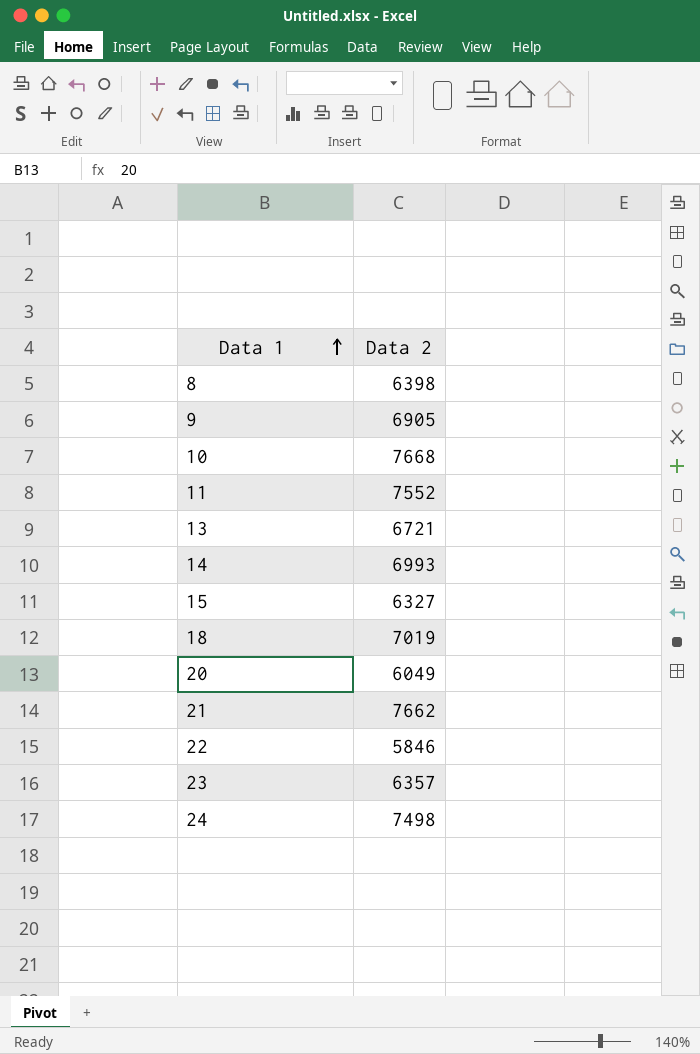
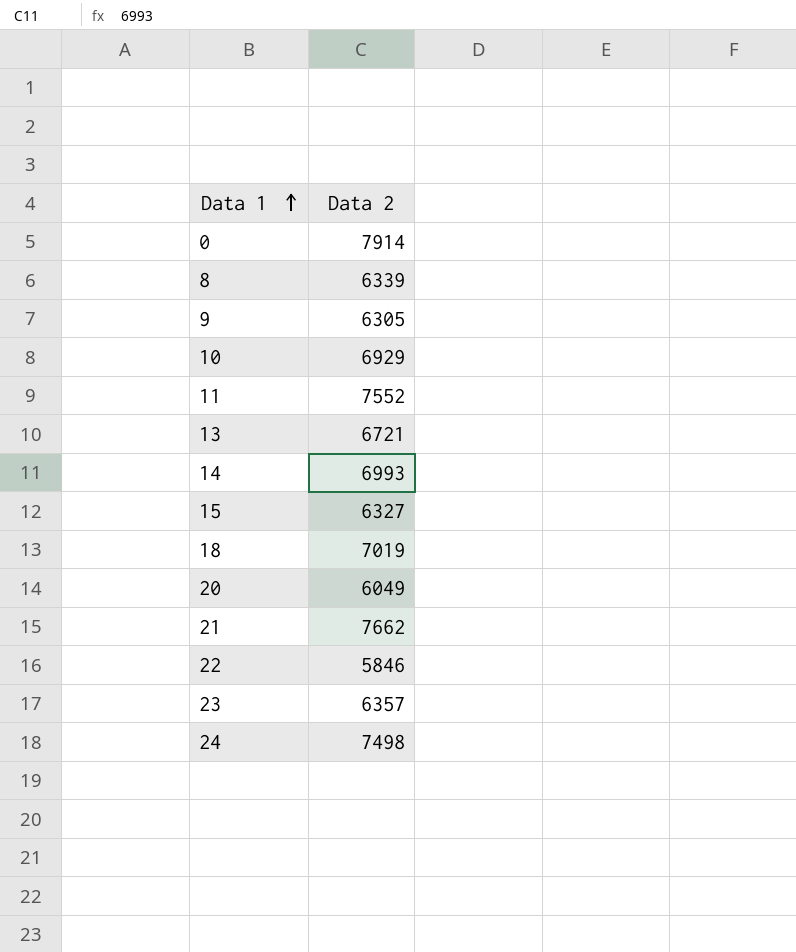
row 0: none -> 7914
8 | Data 2: 6398 -> 6339
9 | Data 2: 6905 -> 6305
10 | Data 2: 7668 -> 6929

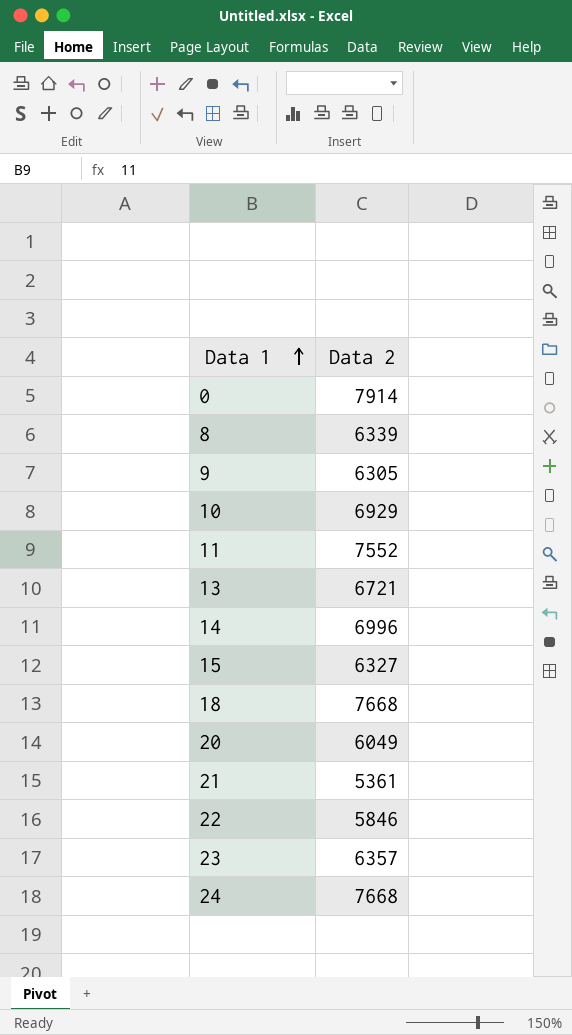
14 | Data 2: 6993 -> 6996
18 | Data 2: 7019 -> 7668
21 | Data 2: 7662 -> 5361
24 | Data 2: 7498 -> 7668

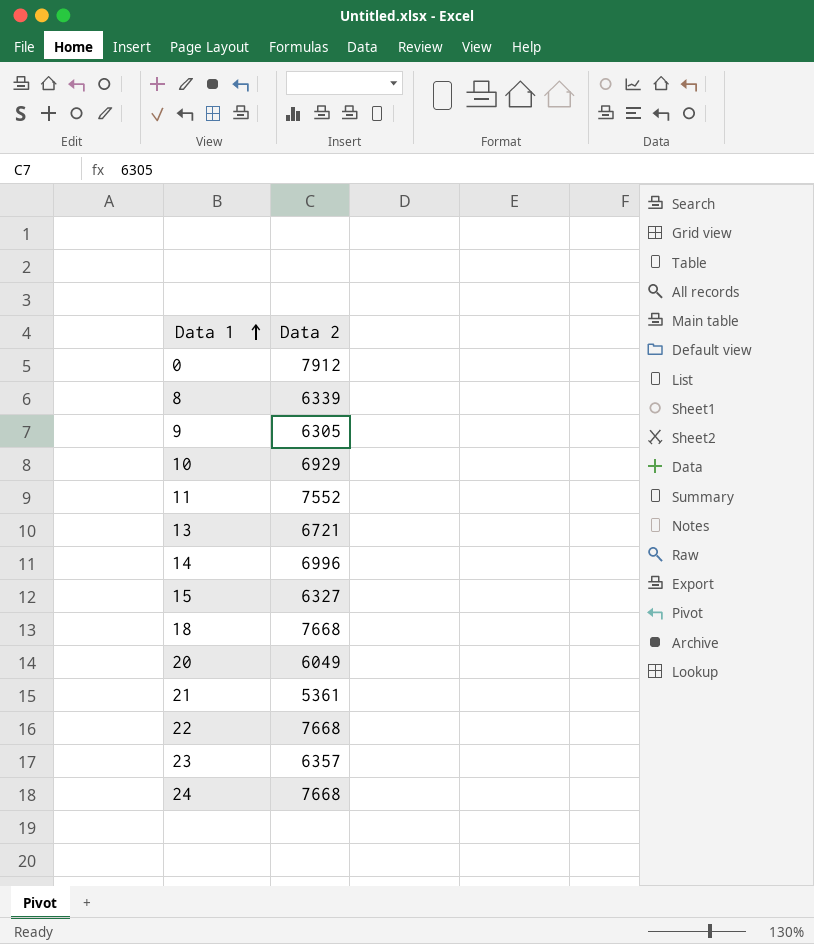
0 | Data 2: 7914 -> 7912
22 | Data 2: 5846 -> 7668

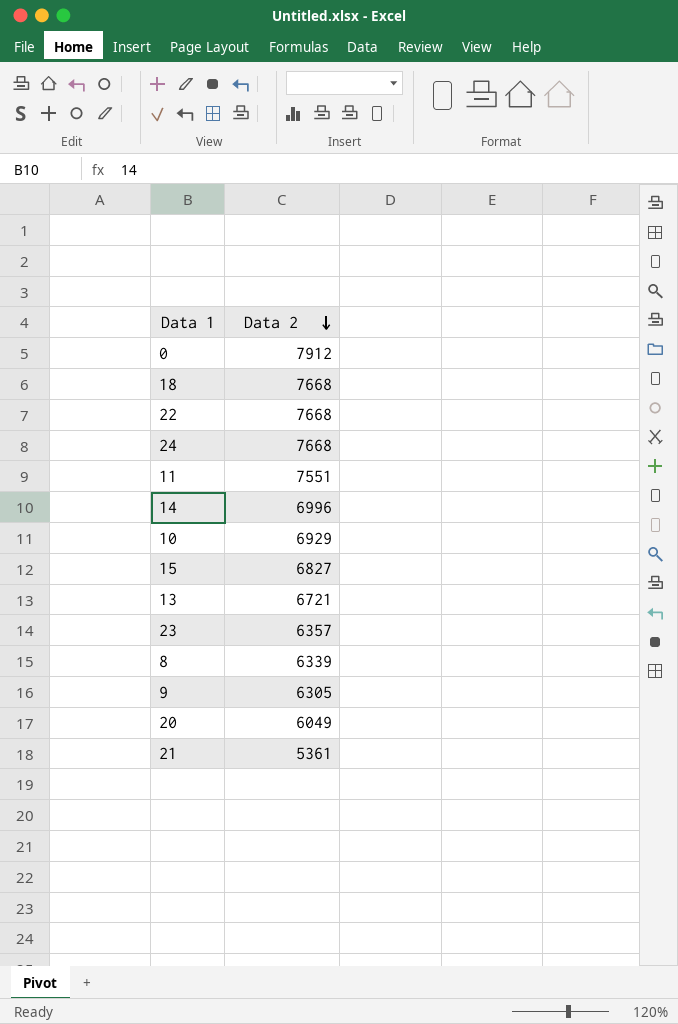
row order: Data 1 ascending -> Data 2 descending
11 | Data 2: 7552 -> 7551
15 | Data 2: 6327 -> 6827

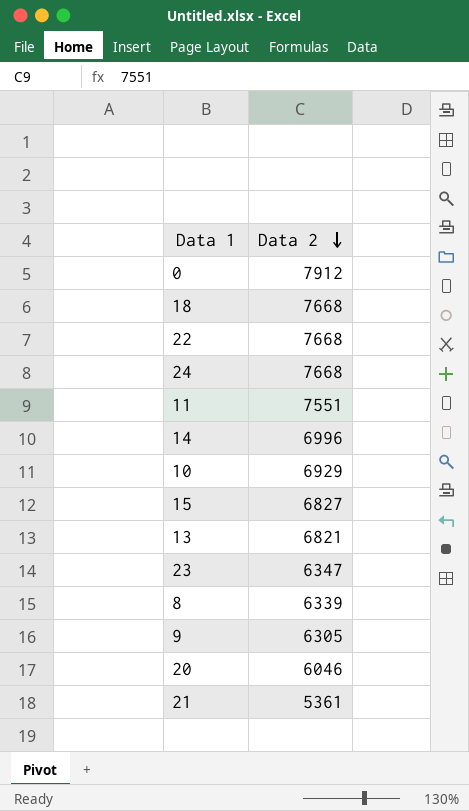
13 | Data 2: 6721 -> 6821
23 | Data 2: 6357 -> 6347
20 | Data 2: 6049 -> 6046

